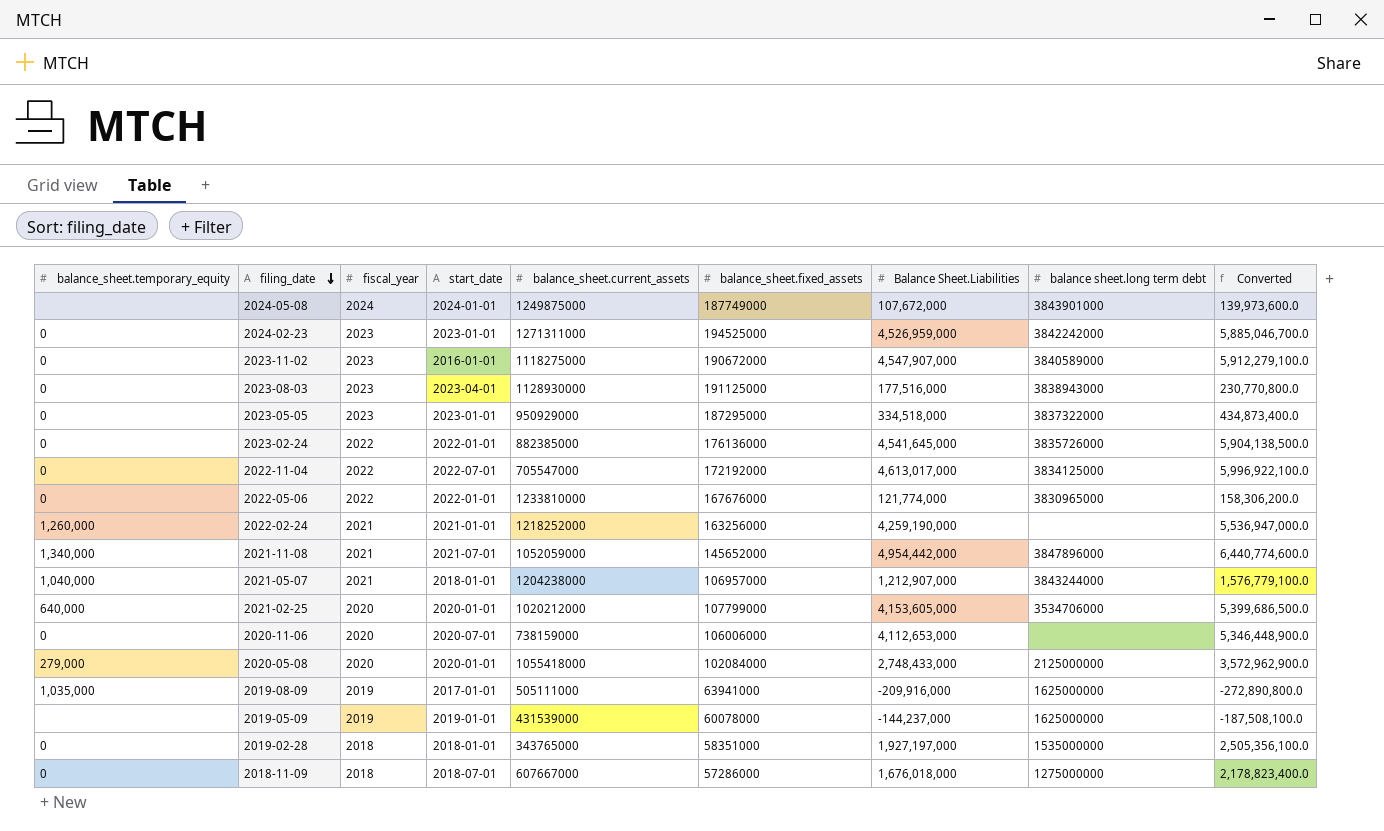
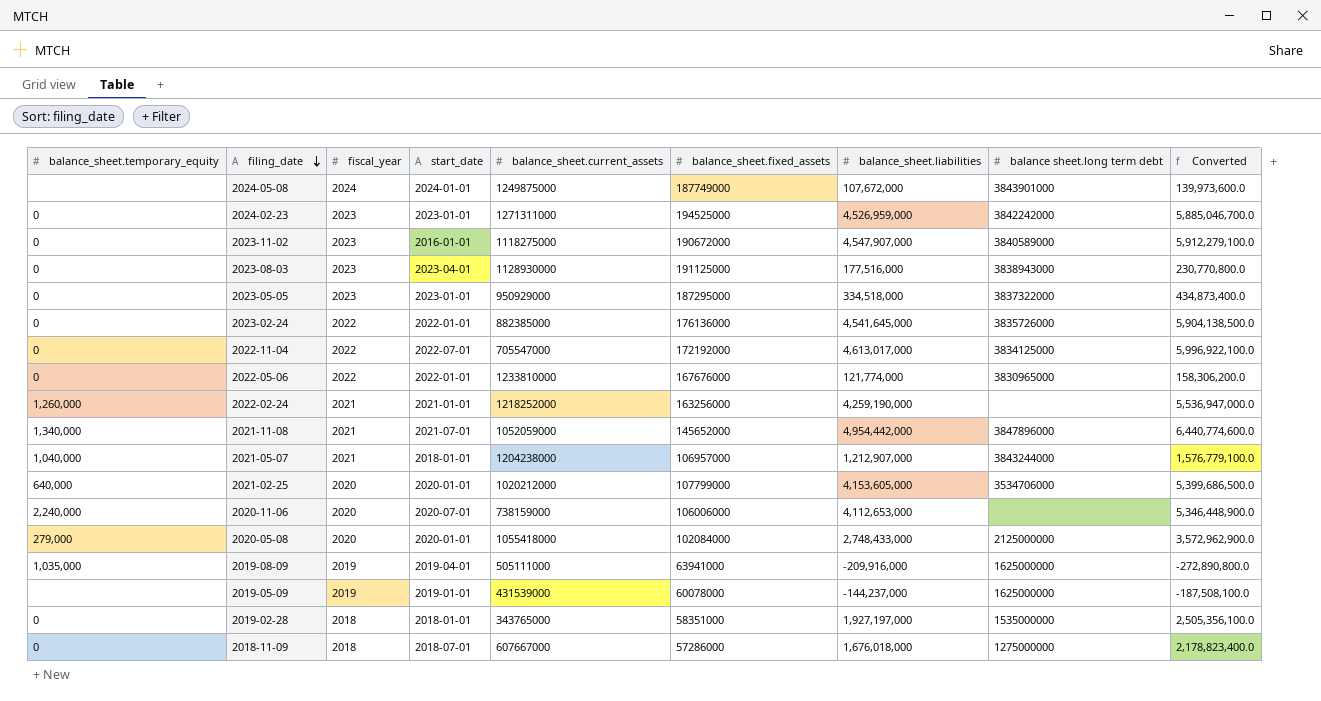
column name: Balance Sheet.Liabilities -> balance_sheet.liabilities
2020-11-06 | balance_sheet.temporary_equity: 0 -> 2,240,000
2019-08-09 | start_date: 2017-01-01 -> 2019-04-01

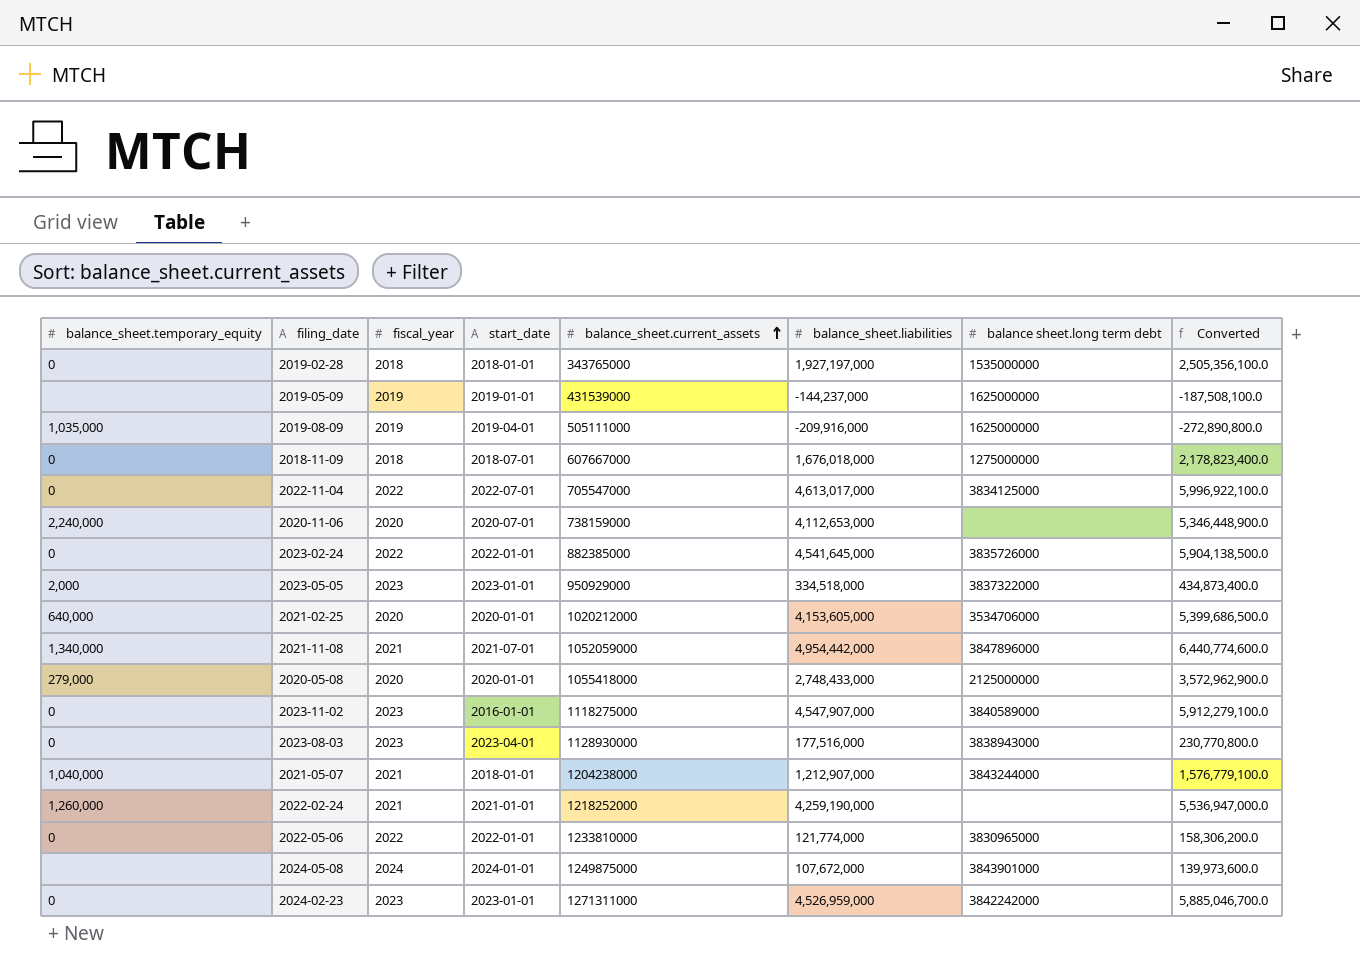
row order: filing_date descending -> balance_sheet.current_assets ascending
column balance_sheet.fixed_assets | position: 6 -> none
2023-05-05 | balance_sheet.temporary_equity: 0 -> 2,000

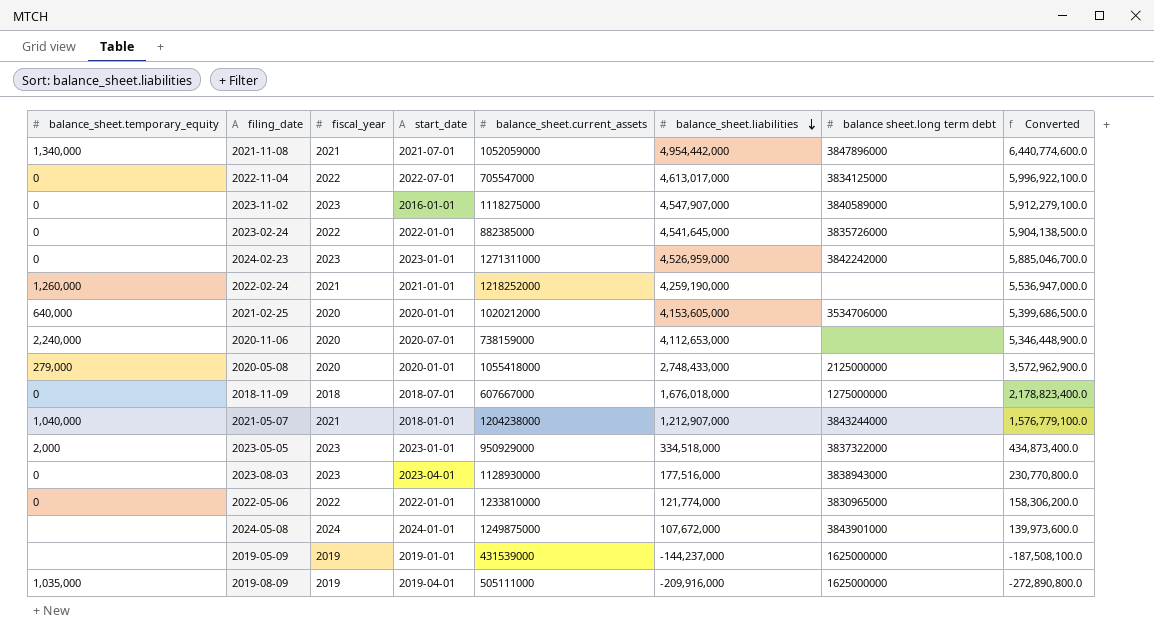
row order: balance_sheet.current_assets ascending -> balance_sheet.liabilities descending
row 2019-02-28: 0 | 2018 | 2018-01-01 | 343765000 | 1,927,197,000 | 1535000000 | 2,505,356,100.0 -> none

